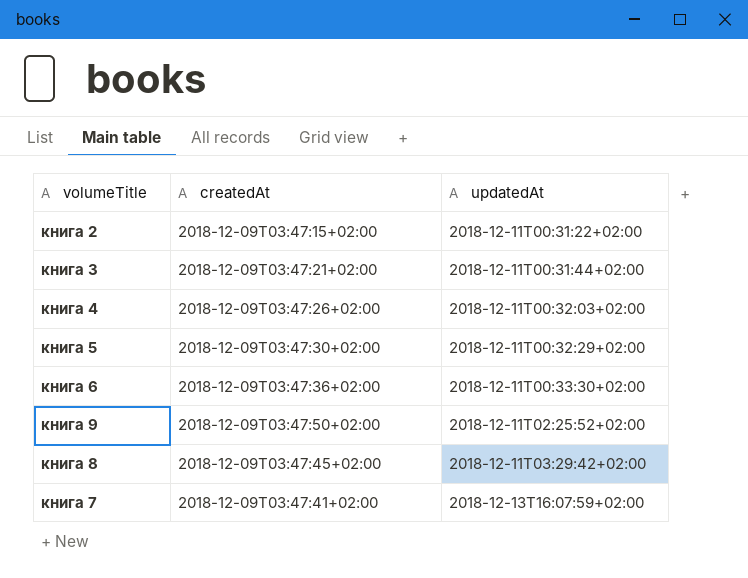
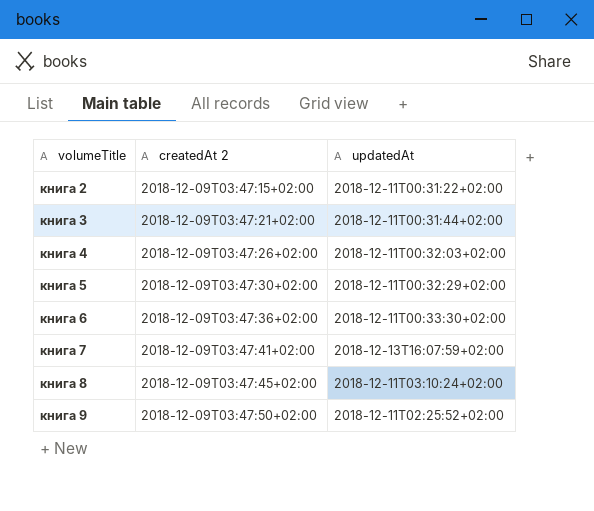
row order: updatedAt ascending -> volumeTitle ascending
column name: createdAt -> createdAt 2
книга 8 | updatedAt: 2018-12-11T03:29:42+02:00 -> 2018-12-11T03:10:24+02:00

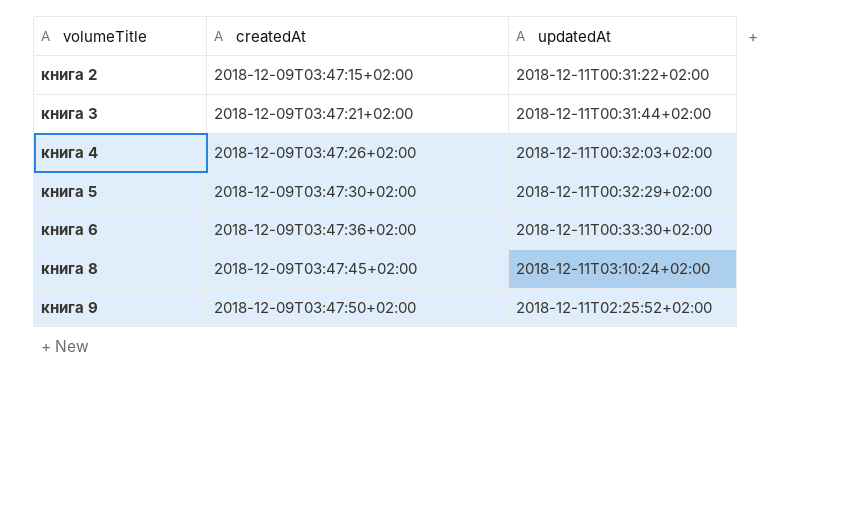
column name: createdAt 2 -> createdAt
row книга 7: 2018-12-09T03:47:41+02:00 | 2018-12-13T16:07:59+02:00 -> none

